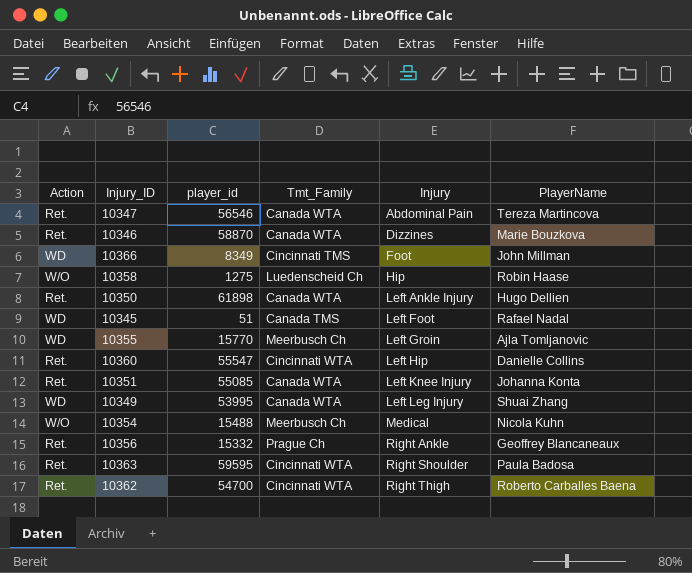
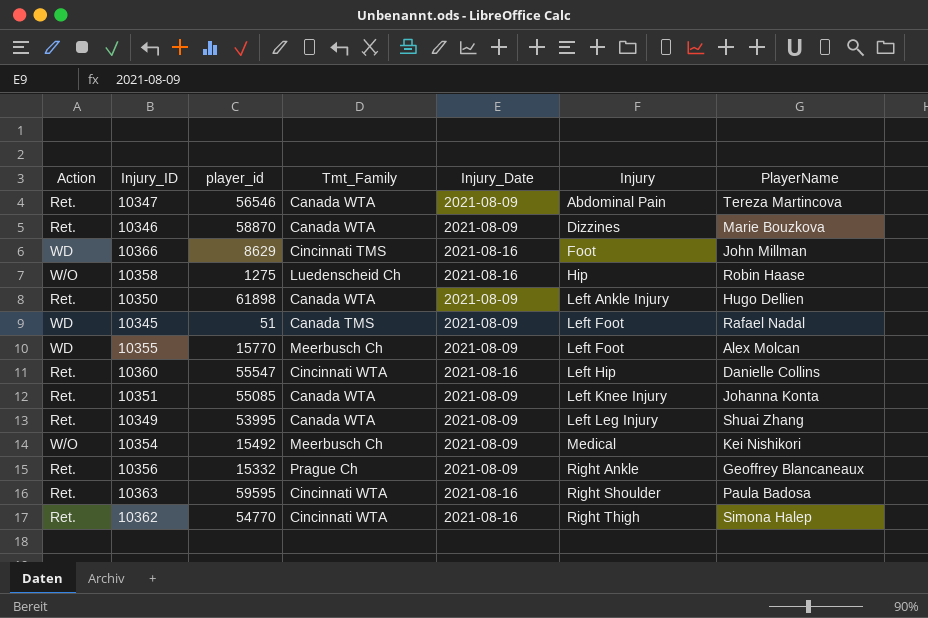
column Injury_Date | position: none -> 5
10366 | player_id: 8349 -> 8629
10355 | Injury: Left Groin -> Left Foot
10355 | PlayerName: Ajla Tomljanovic -> Alex Molcan
10349 | Action: WD -> Ret.
10354 | player_id: 15488 -> 15492
10354 | PlayerName: Nicola Kuhn -> Kei Nishikori
10362 | player_id: 54700 -> 54770
10362 | PlayerName: Roberto Carballes Baena -> Simona Halep

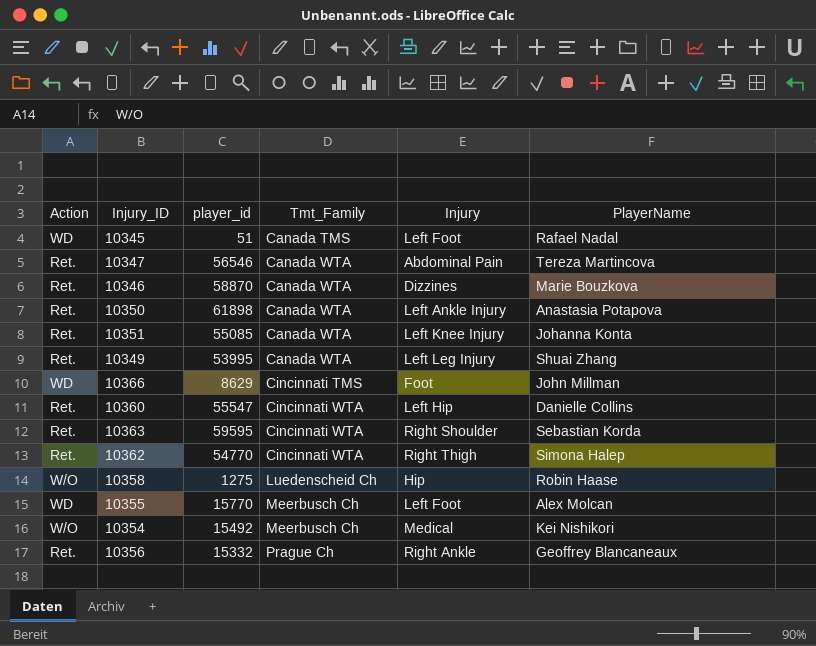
row order: Injury ascending -> Tmt_Family ascending
column Injury_Date | position: 5 -> none
10350 | PlayerName: Hugo Dellien -> Anastasia Potapova
10363 | PlayerName: Paula Badosa -> Sebastian Korda

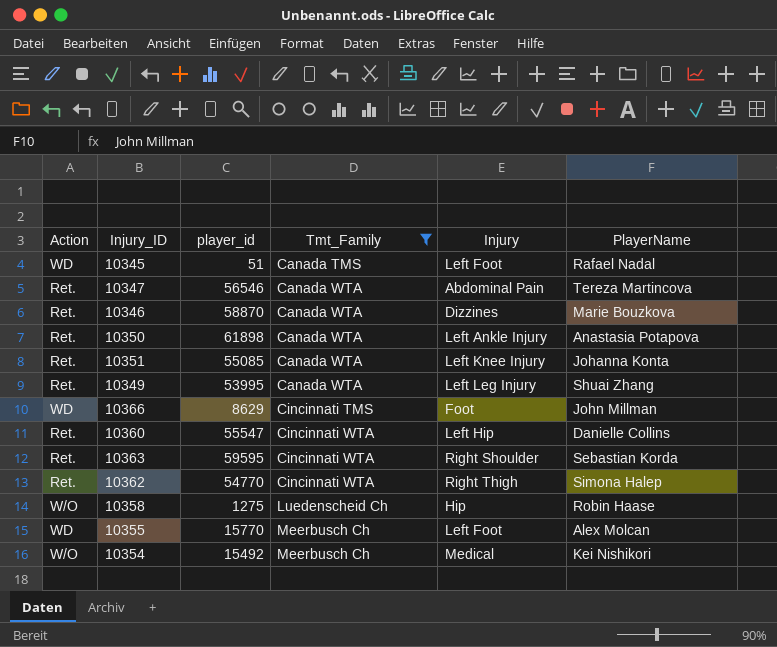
filter: none -> Tmt_Family != Prague Ch

